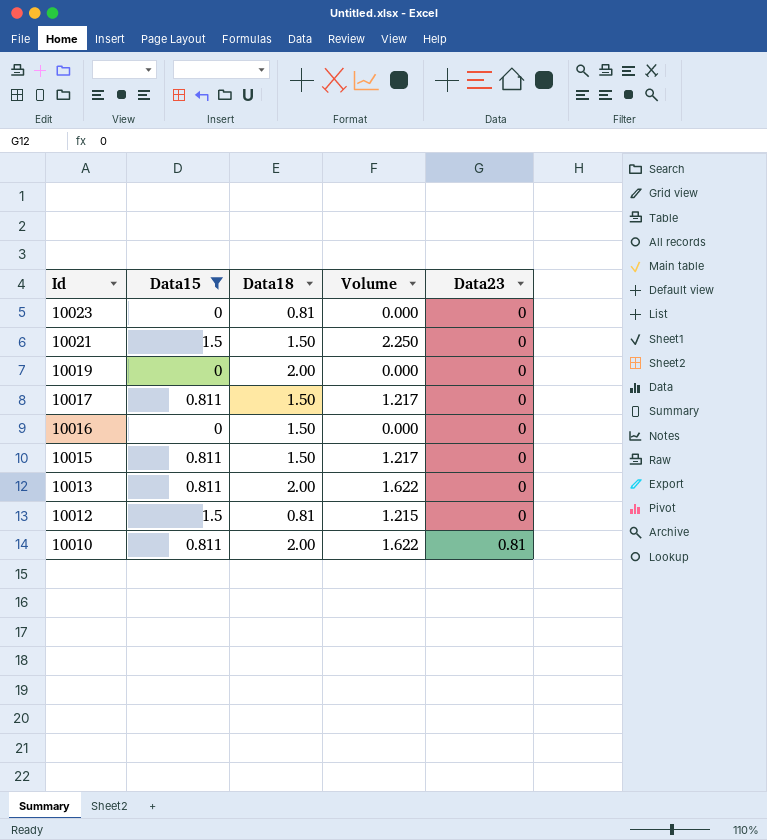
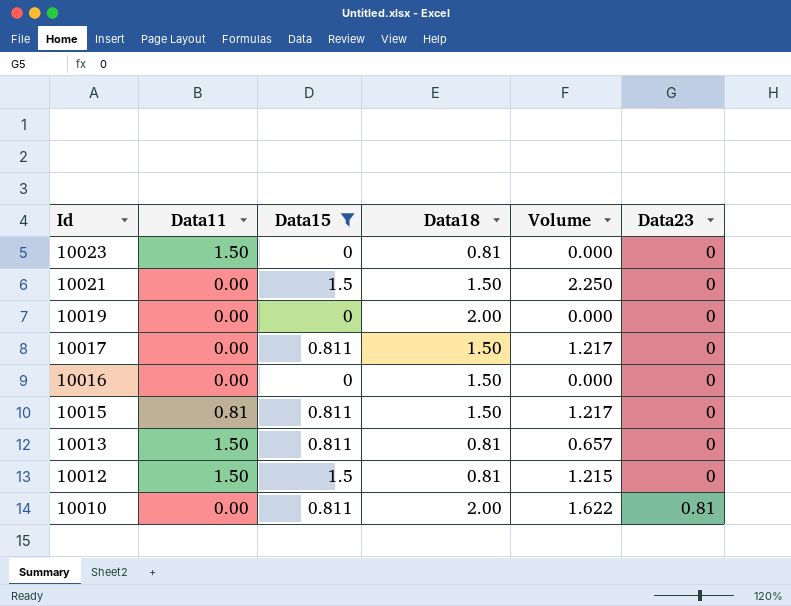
column Data11 | position: none -> 2
10013 | Data18: 2.00 -> 0.81
10013 | Volume: 1.622 -> 0.657

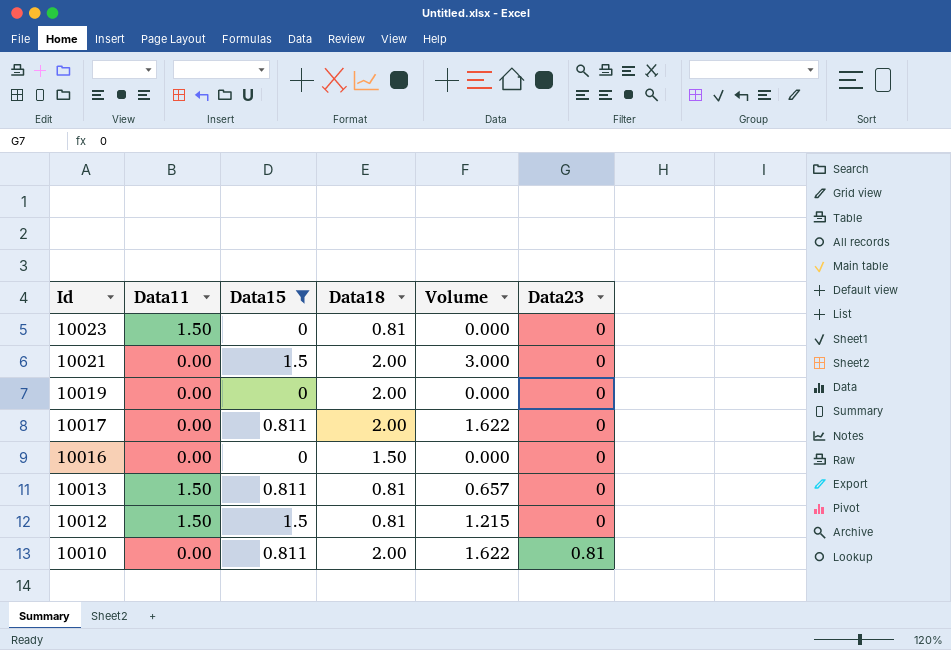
row 10015: 0.81 | 0.811 | 1.50 | 1.217 | 0 -> none
10021 | Data18: 1.50 -> 2.00
10021 | Volume: 2.250 -> 3.000
10017 | Data18: 1.50 -> 2.00
10017 | Volume: 1.217 -> 1.622

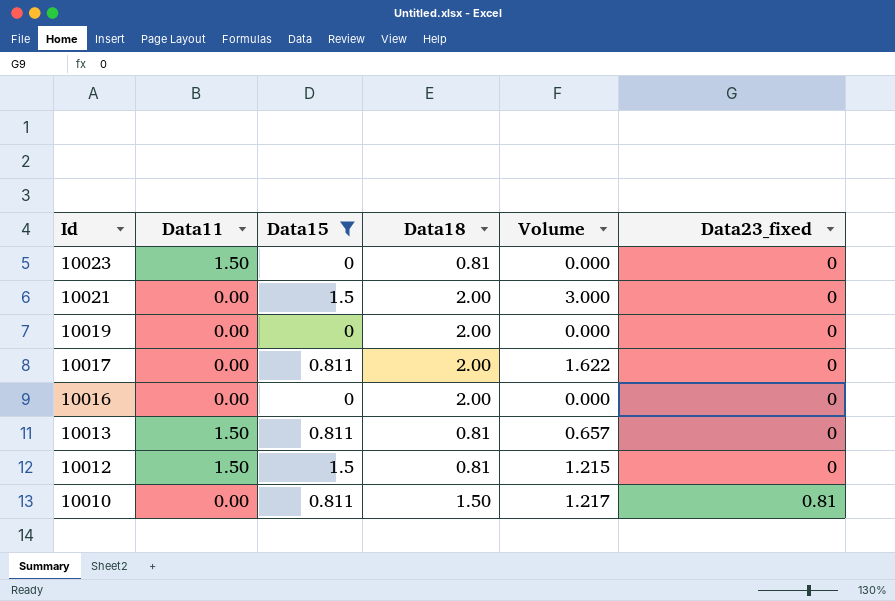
column name: Data23 -> Data23_fixed
10016 | Data18: 1.50 -> 2.00
10010 | Data18: 2.00 -> 1.50
10010 | Volume: 1.622 -> 1.217

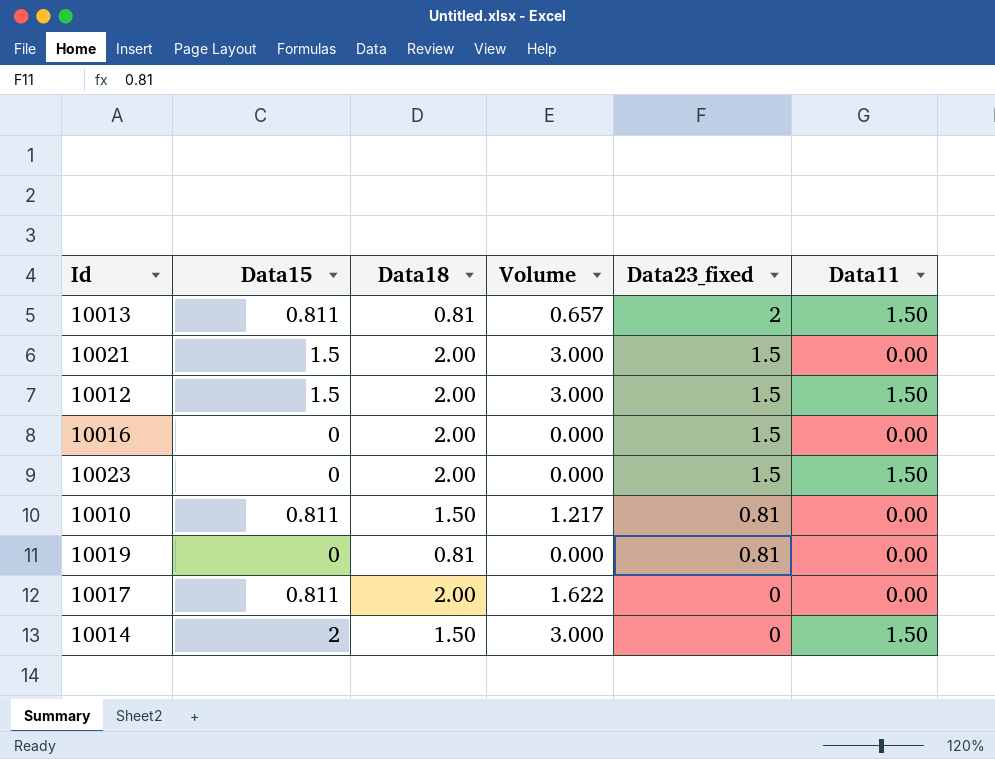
filter: Data15 != 2 -> none
row order: Id descending -> Data23_fixed descending
column Data11 | position: 2 -> 6
10013 | Data23_fixed: 0 -> 2
10021 | Data23_fixed: 0 -> 1.5
10012 | Data18: 0.81 -> 2.00
10012 | Volume: 1.215 -> 3.000
10012 | Data23_fixed: 0 -> 1.5
10016 | Data23_fixed: 0 -> 1.5
10023 | Data18: 0.81 -> 2.00
10023 | Data23_fixed: 0 -> 1.5
10019 | Data18: 2.00 -> 0.81
10019 | Data23_fixed: 0 -> 0.81

